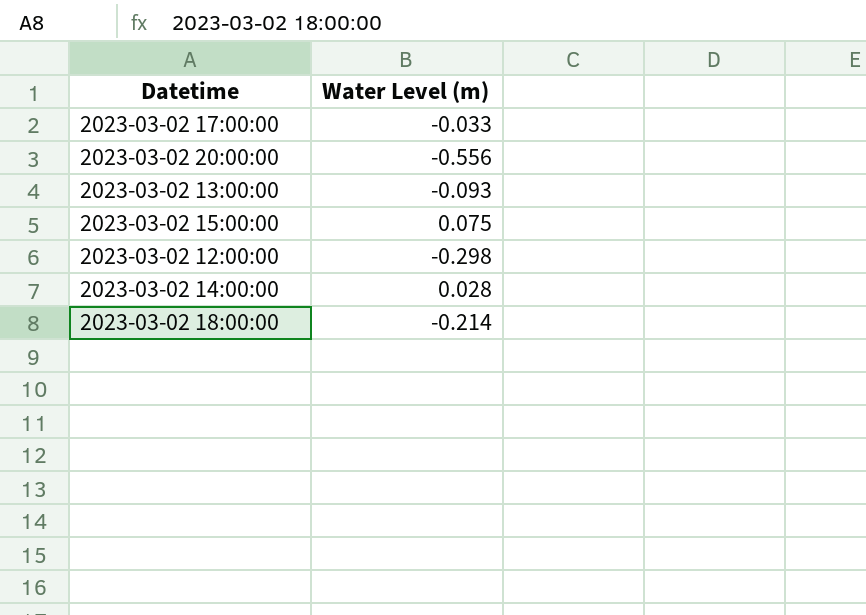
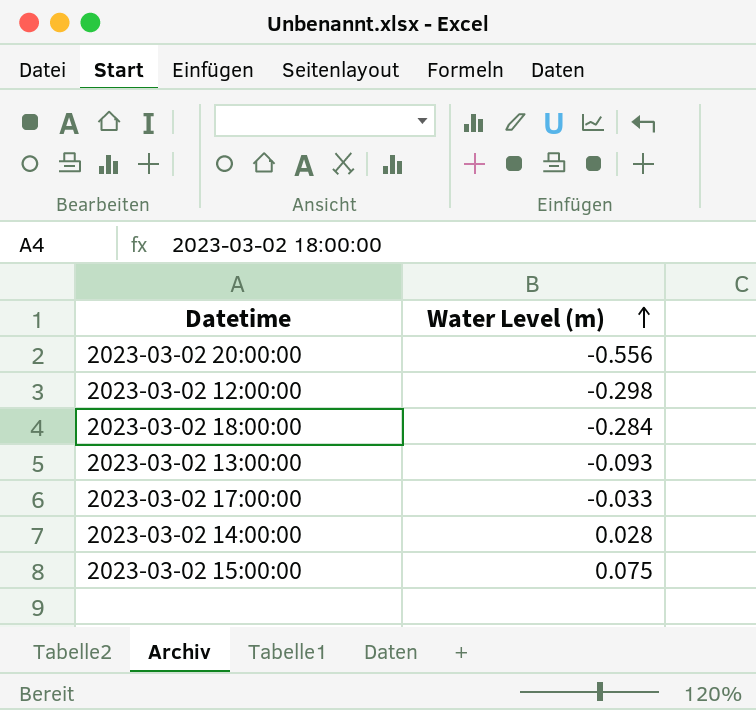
row order: none -> Water Level (m) ascending
2023-03-02 18:00:00 | Water Level (m): -0.214 -> -0.284

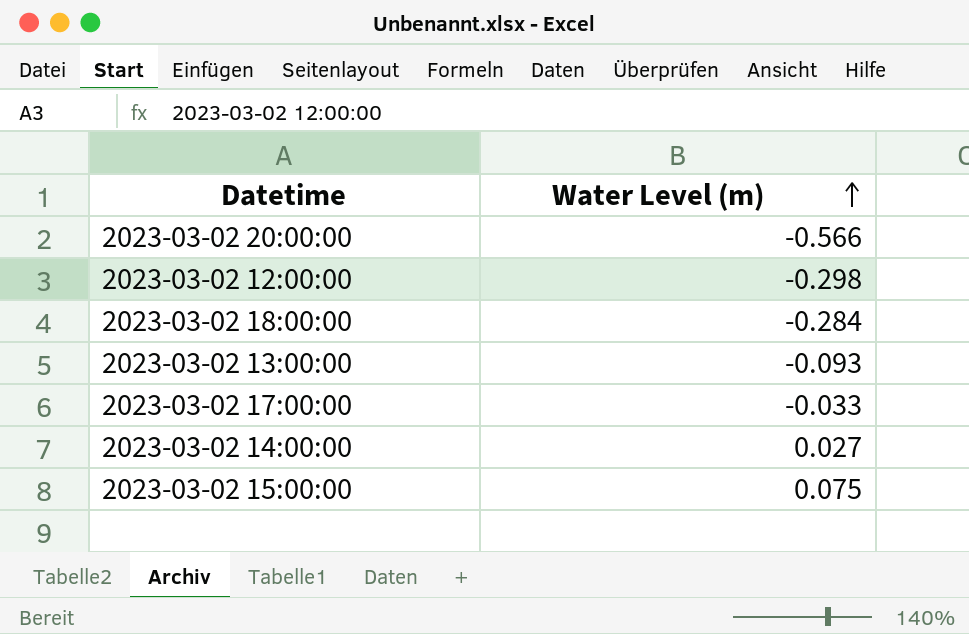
2023-03-02 20:00:00 | Water Level (m): -0.556 -> -0.566
2023-03-02 14:00:00 | Water Level (m): 0.028 -> 0.027

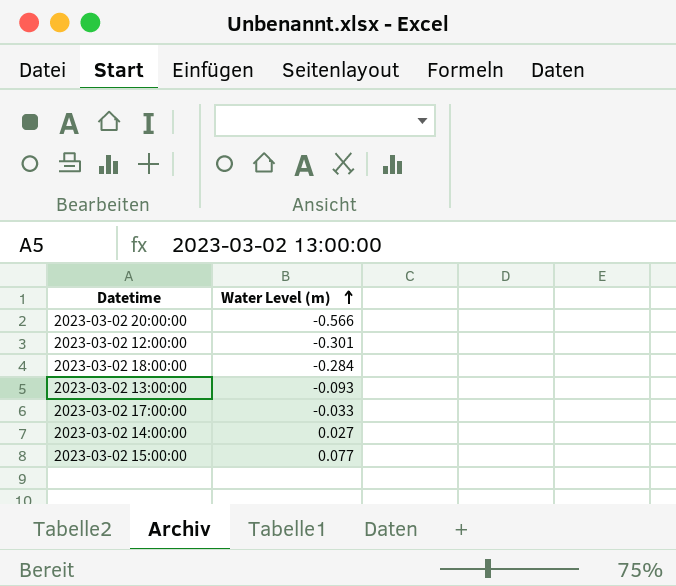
2023-03-02 12:00:00 | Water Level (m): -0.298 -> -0.301
2023-03-02 15:00:00 | Water Level (m): 0.075 -> 0.077

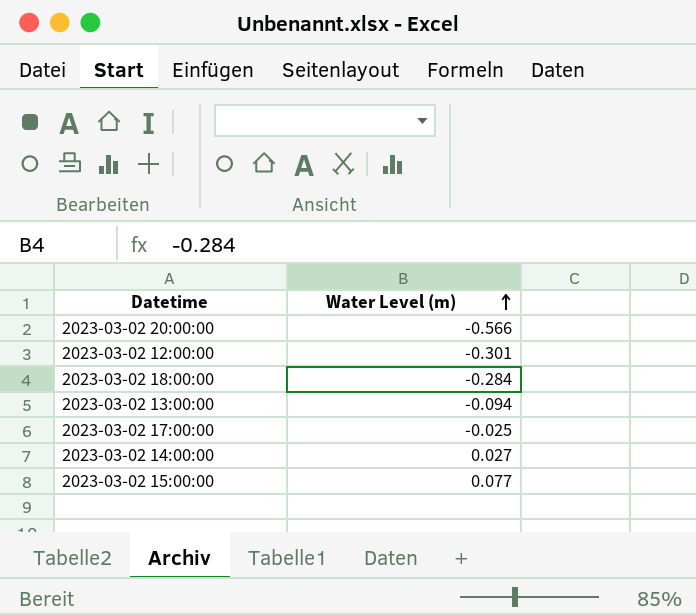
2023-03-02 13:00:00 | Water Level (m): -0.093 -> -0.094
2023-03-02 17:00:00 | Water Level (m): -0.033 -> -0.025

